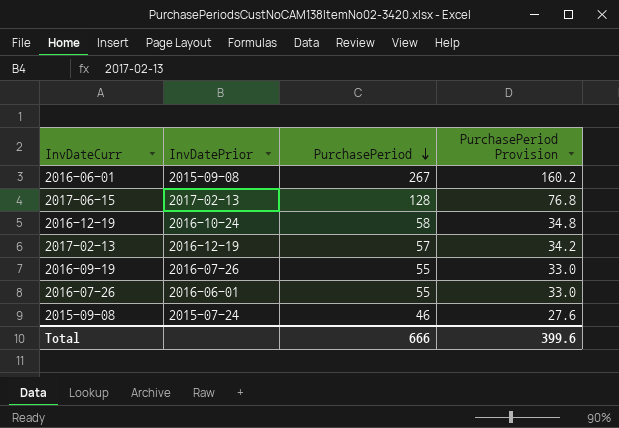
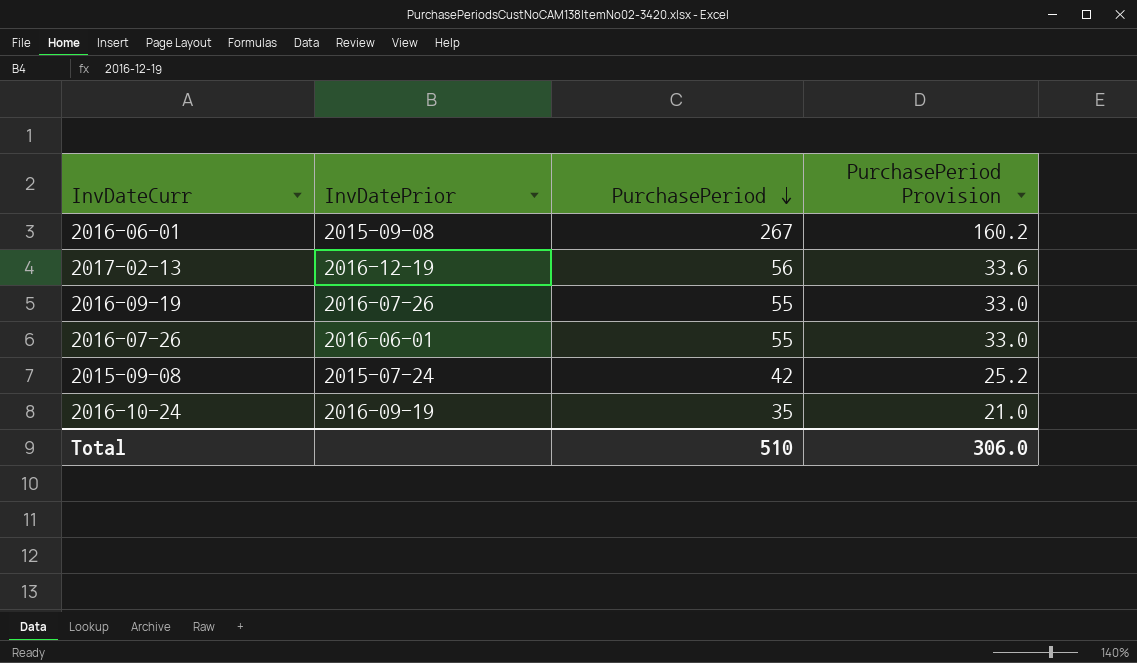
row 2017-06-15: 2017-02-13 | 128 | 76.8 -> none
row 2016-12-19: 2016-10-24 | 58 | 34.8 -> none
2017-02-13 | PurchasePeriod: 57 -> 56
2017-02-13 | PurchasePeriod Provision: 34.2 -> 33.6
2015-09-08 | PurchasePeriod: 46 -> 42
2015-09-08 | PurchasePeriod Provision: 27.6 -> 25.2
row 2016-10-24: none -> 2016-09-19 | 35 | 21.0
Total | PurchasePeriod: 666 -> 510
Total | PurchasePeriod Provision: 399.6 -> 306.0

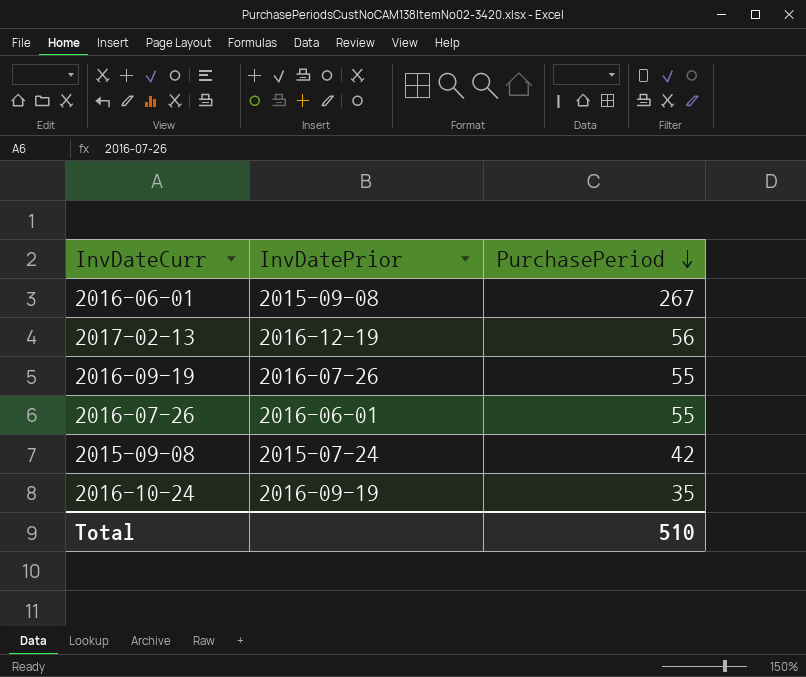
column PurchasePeriod Provision | formula: [PurchasePeriod] * 0.6 -> none

